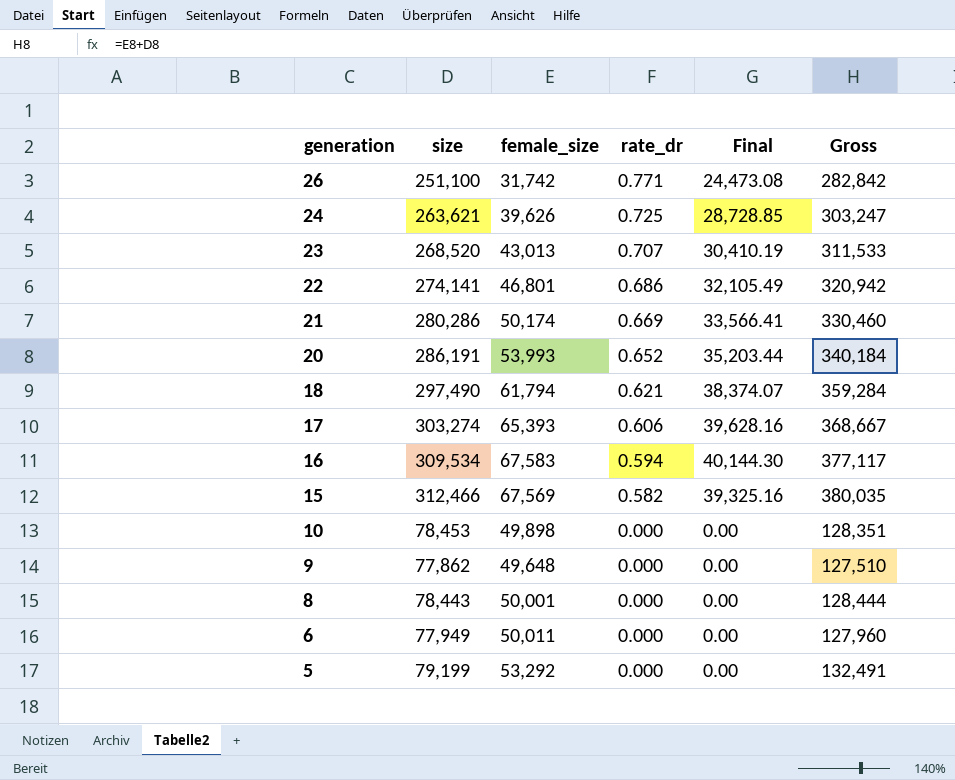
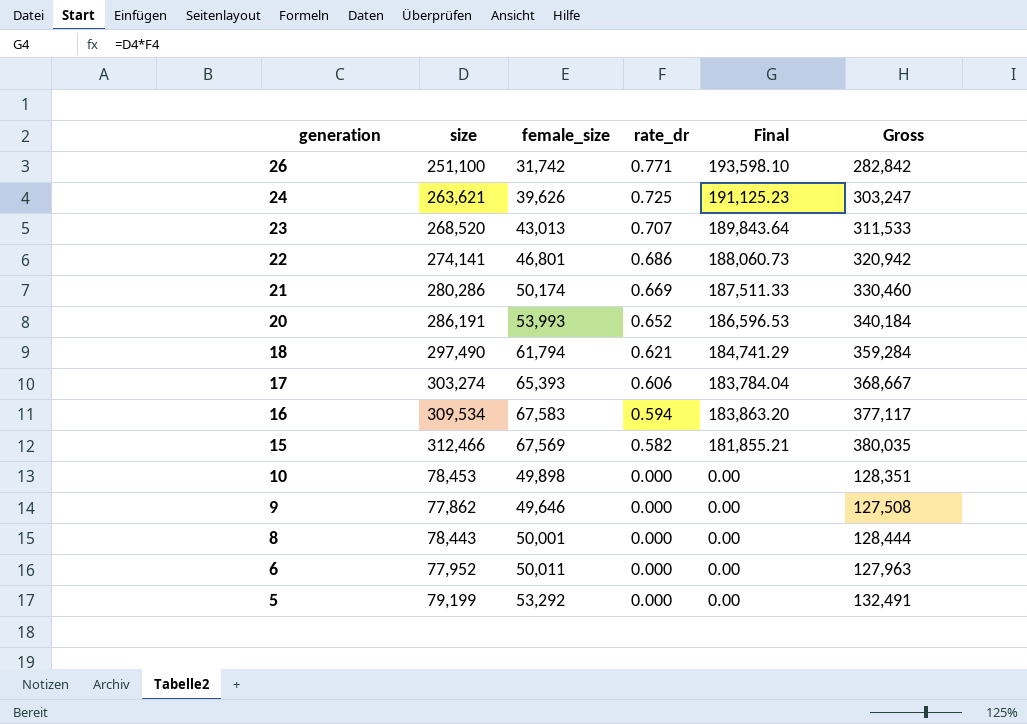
column Final | formula: [female_size] * [rate_dr] -> [size] * [rate_dr]
9 | female_size: 49,648 -> 49,646
9 | Gross: 127,510 -> 127,508
6 | size: 77,949 -> 77,952
6 | Gross: 127,960 -> 127,963

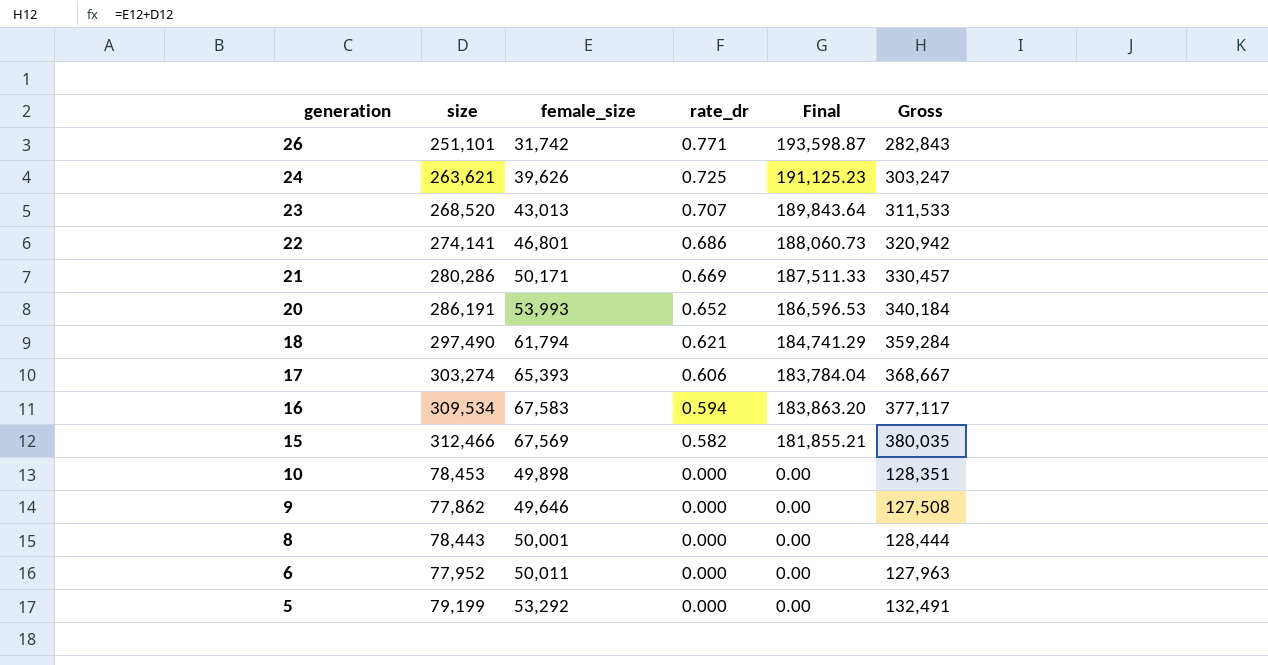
26 | size: 251,100 -> 251,101
26 | Final: 193,598.10 -> 193,598.87
26 | Gross: 282,842 -> 282,843
21 | female_size: 50,174 -> 50,171
21 | Gross: 330,460 -> 330,457

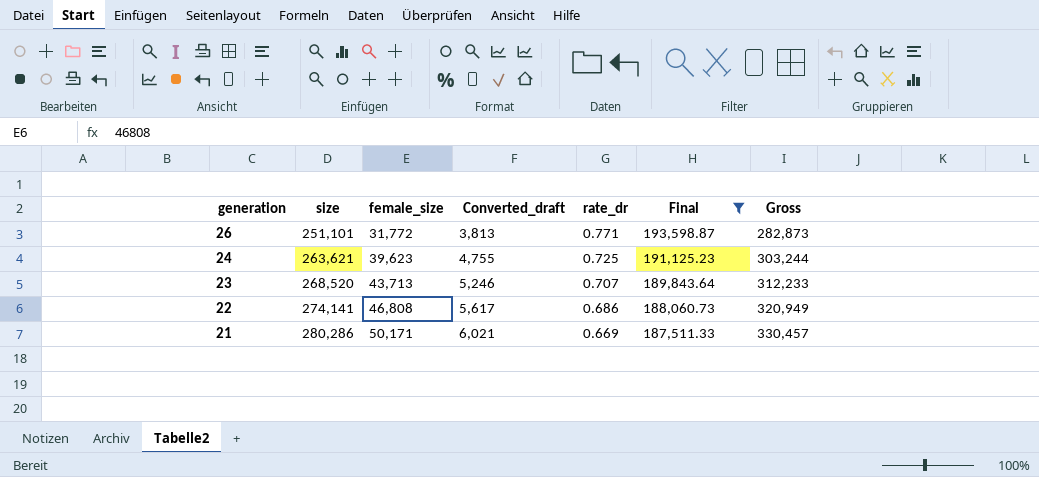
filter: none -> Final >= 187,511.33
column Converted_draft | formula: none -> [female_size] * 0.12
26 | female_size: 31,742 -> 31,772
26 | Gross: 282,843 -> 282,873
24 | female_size: 39,626 -> 39,623
24 | Gross: 303,247 -> 303,244
23 | female_size: 43,013 -> 43,713
23 | Gross: 311,533 -> 312,233
22 | female_size: 46,801 -> 46,808
22 | Gross: 320,942 -> 320,949

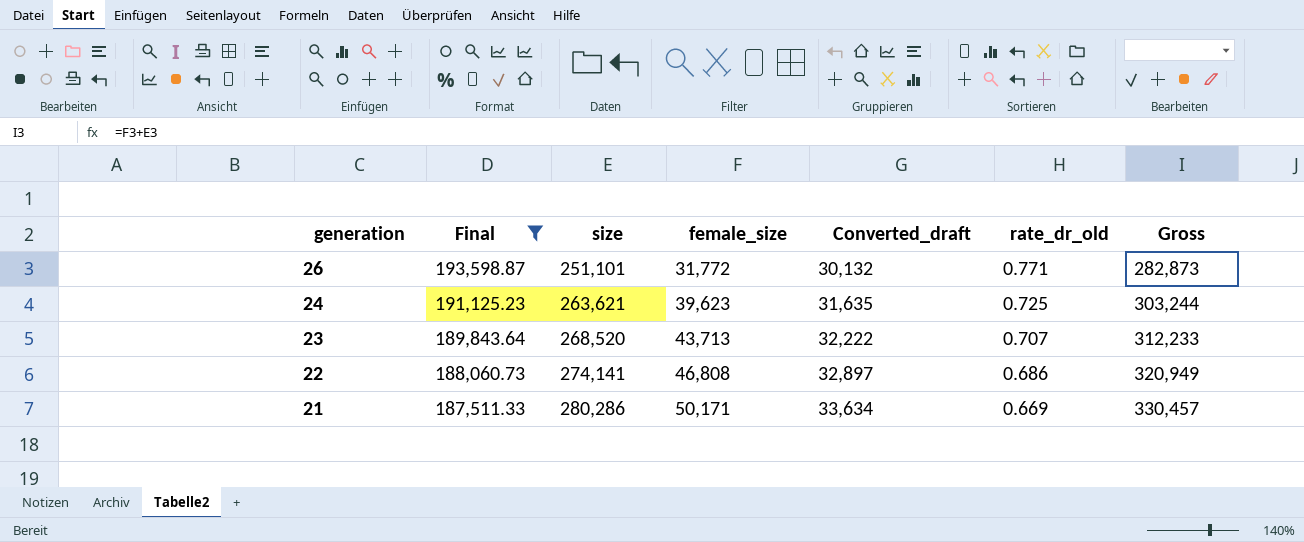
column Final | position: 6 -> 2
column Converted_draft | formula: [female_size] * 0.12 -> [size] * 0.12
column name: rate_dr -> rate_dr_old

